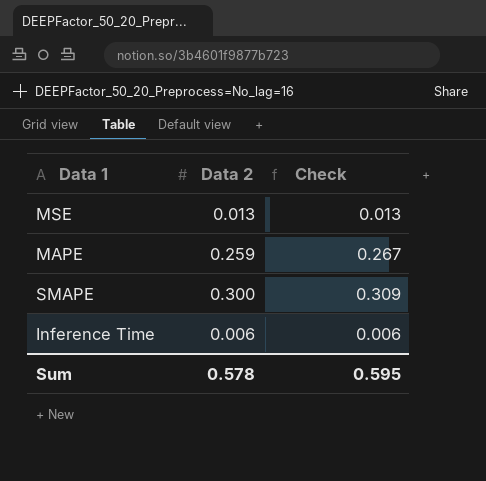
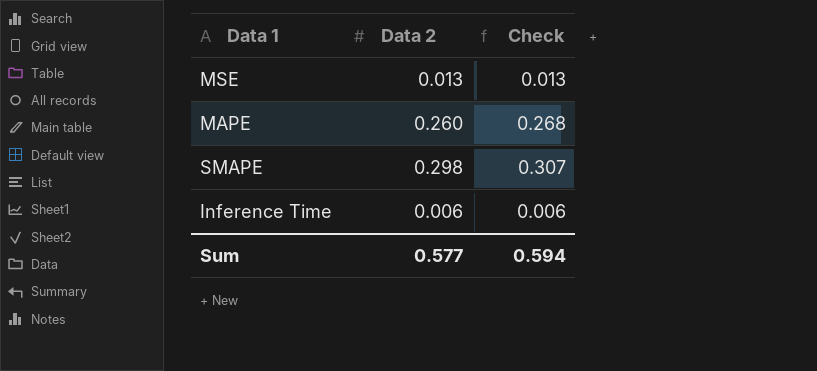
MAPE | Data 2: 0.259 -> 0.260
MAPE | Check: 0.267 -> 0.268
SMAPE | Data 2: 0.300 -> 0.298
SMAPE | Check: 0.309 -> 0.307
Sum | Data 2: 0.578 -> 0.577
Sum | Check: 0.595 -> 0.594

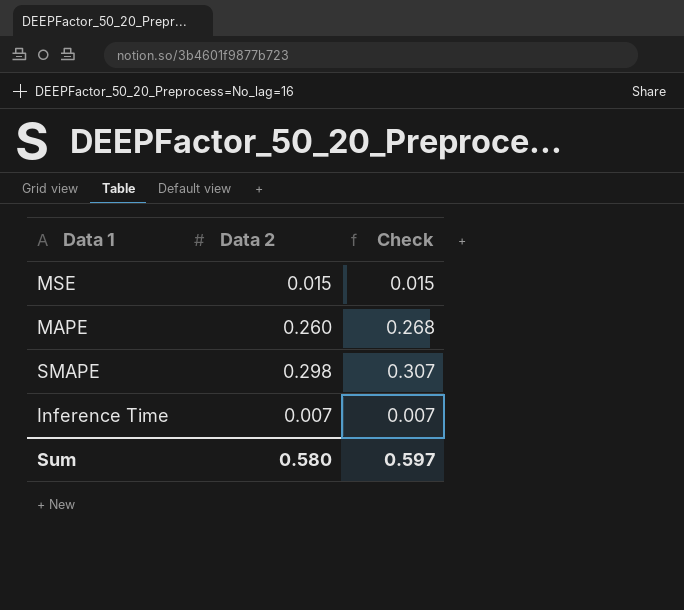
MSE | Data 2: 0.013 -> 0.015
MSE | Check: 0.013 -> 0.015
Inference Time | Data 2: 0.006 -> 0.007
Inference Time | Check: 0.006 -> 0.007
Sum | Data 2: 0.577 -> 0.580
Sum | Check: 0.594 -> 0.597

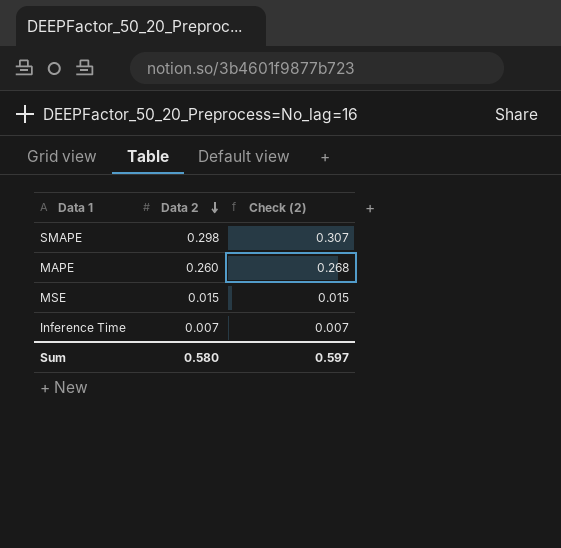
row order: none -> Data 2 descending
column name: Check -> Check (2)

